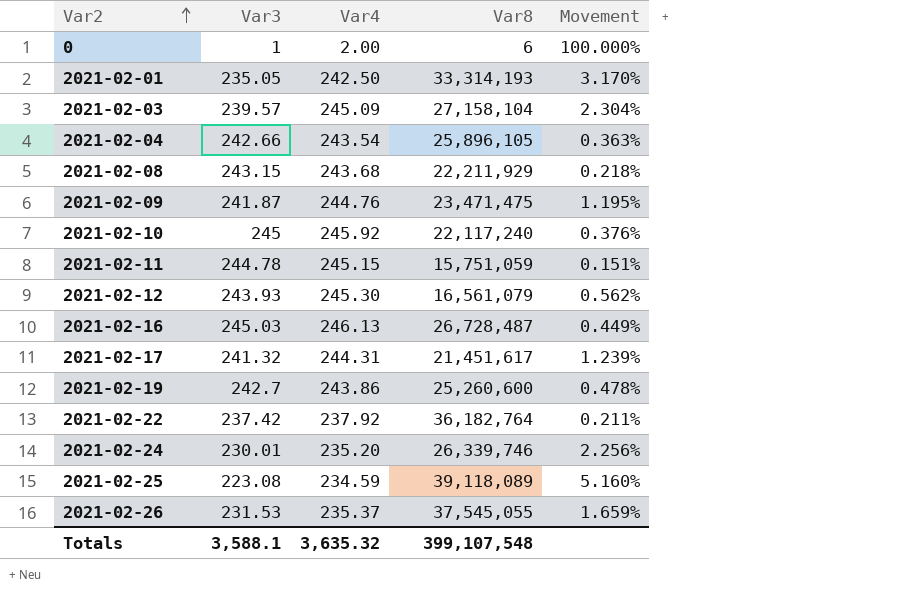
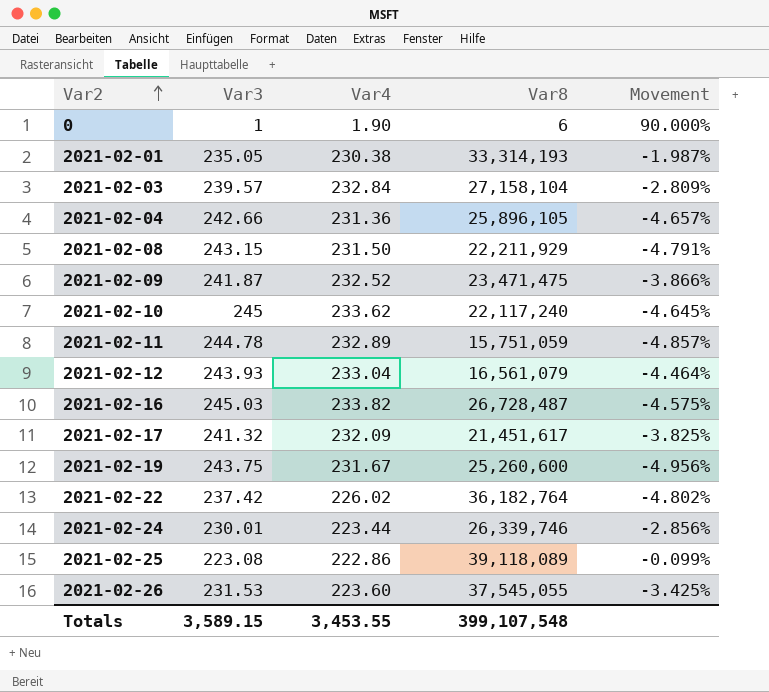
0 | Var4: 2.00 -> 1.90
0 | Movement: 100.000% -> 90.000%
2021-02-01 | Var4: 242.50 -> 230.38
2021-02-01 | Movement: 3.170% -> -1.987%
2021-02-03 | Var4: 245.09 -> 232.84
2021-02-03 | Movement: 2.304% -> -2.809%
2021-02-04 | Var4: 243.54 -> 231.36
2021-02-04 | Movement: 0.363% -> -4.657%
2021-02-08 | Var4: 243.68 -> 231.50
2021-02-08 | Movement: 0.218% -> -4.791%
2021-02-09 | Var4: 244.76 -> 232.52
2021-02-09 | Movement: 1.195% -> -3.866%
2021-02-10 | Var4: 245.92 -> 233.62
2021-02-10 | Movement: 0.376% -> -4.645%
2021-02-11 | Var4: 245.15 -> 232.89
2021-02-11 | Movement: 0.151% -> -4.857%
2021-02-12 | Var4: 245.30 -> 233.04
2021-02-12 | Movement: 0.562% -> -4.464%
2021-02-16 | Var4: 246.13 -> 233.82
2021-02-16 | Movement: 0.449% -> -4.575%
2021-02-17 | Var4: 244.31 -> 232.09
2021-02-17 | Movement: 1.239% -> -3.825%
2021-02-19 | Var3: 242.7 -> 243.75
2021-02-19 | Var4: 243.86 -> 231.67
2021-02-19 | Movement: 0.478% -> -4.956%
2021-02-22 | Var4: 237.92 -> 226.02
2021-02-22 | Movement: 0.211% -> -4.802%
2021-02-24 | Var4: 235.20 -> 223.44
2021-02-24 | Movement: 2.256% -> -2.856%
2021-02-25 | Var4: 234.59 -> 222.86
2021-02-25 | Movement: 5.160% -> -0.099%
2021-02-26 | Var4: 235.37 -> 223.60
2021-02-26 | Movement: 1.659% -> -3.425%
Totals | Var3: 3,588.1 -> 3,589.15
Totals | Var4: 3,635.32 -> 3,453.55

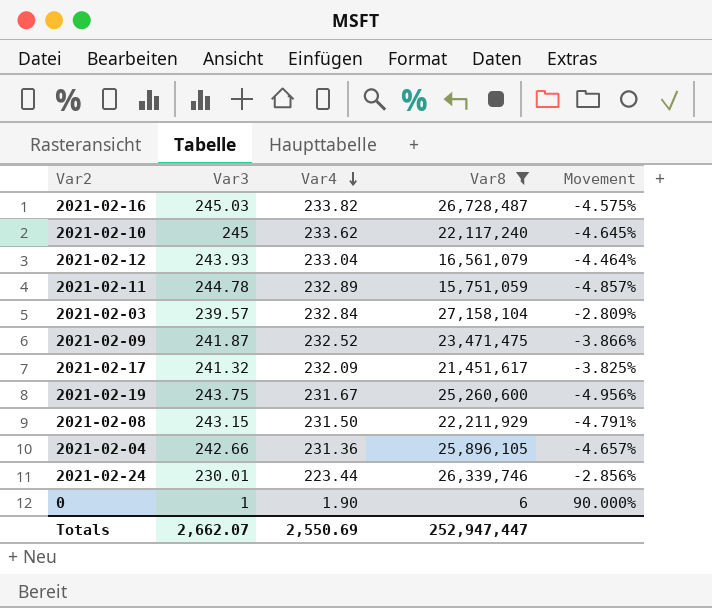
filter: none -> Var8 <= 27,158,104
row order: Var2 ascending -> Var4 descending
Totals | Var3: 3,589.15 -> 2,662.07
Totals | Var4: 3,453.55 -> 2,550.69
Totals | Var8: 399,107,548 -> 252,947,447

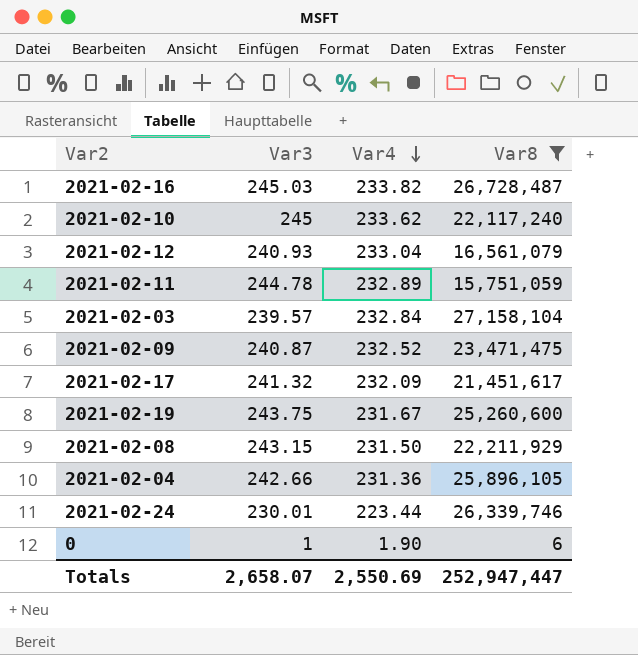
column Movement | formula: ([Var4] - [Var3]) / [Var3] -> none
2021-02-12 | Var3: 243.93 -> 240.93
2021-02-09 | Var3: 241.87 -> 240.87
Totals | Var3: 2,662.07 -> 2,658.07

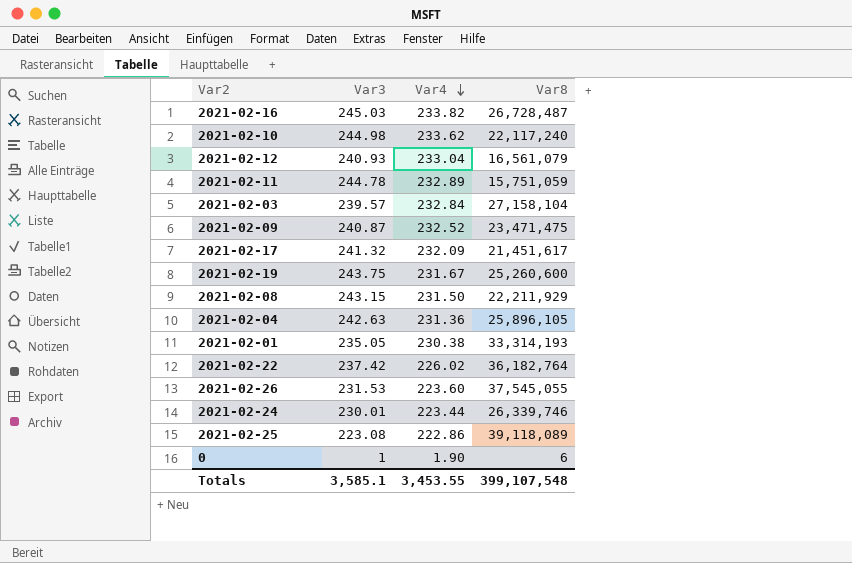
filter: Var8 <= 27,158,104 -> none
2021-02-10 | Var3: 245 -> 244.98
2021-02-04 | Var3: 242.66 -> 242.63
Totals | Var3: 2,658.07 -> 3,585.1
Totals | Var4: 2,550.69 -> 3,453.55
Totals | Var8: 252,947,447 -> 399,107,548

